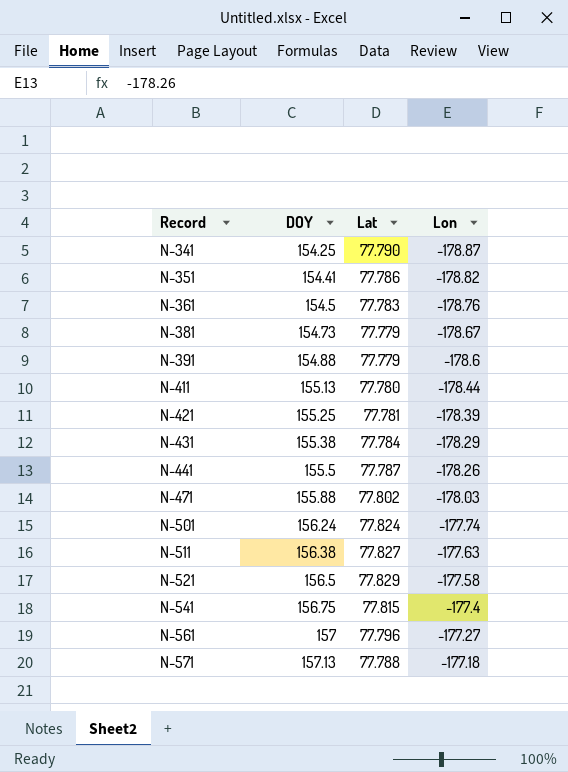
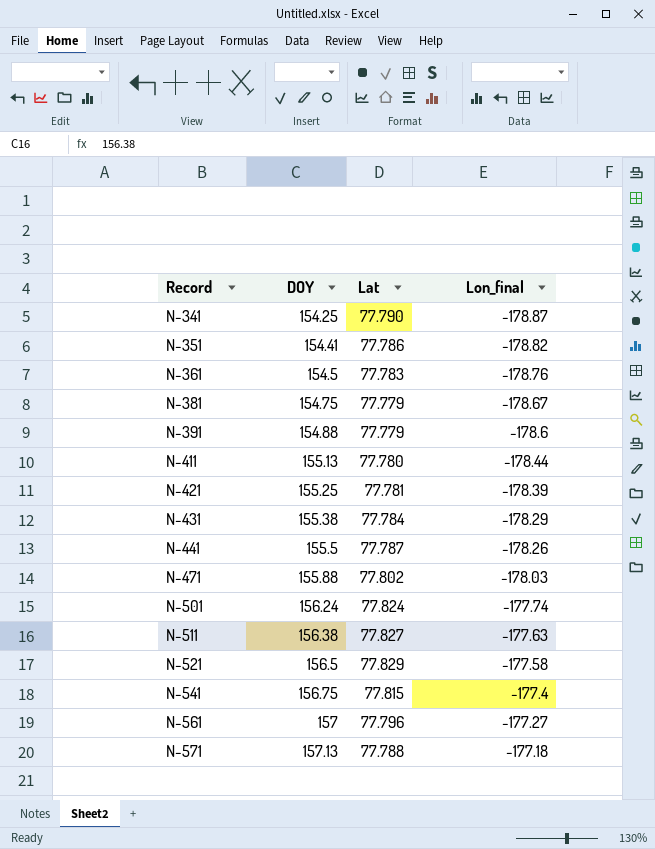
column name: Lon -> Lon_final
N-381 | DOY: 154.73 -> 154.75

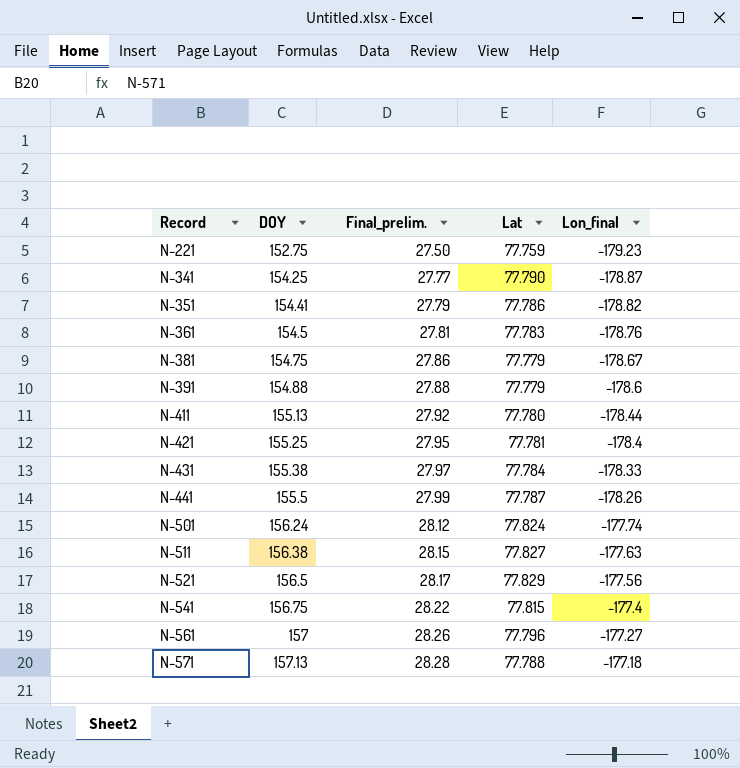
column Final_prelim. | formula: none -> [DOY] * 0.18
row N-471: 155.88 | 77.802 | -178.03 -> none
row N-221: none -> 152.75 | 27.50 | 77.759 | -179.23
N-421 | Lon_final: -178.39 -> -178.4
N-431 | Lon_final: -178.29 -> -178.33
N-521 | Lon_final: -177.58 -> -177.56

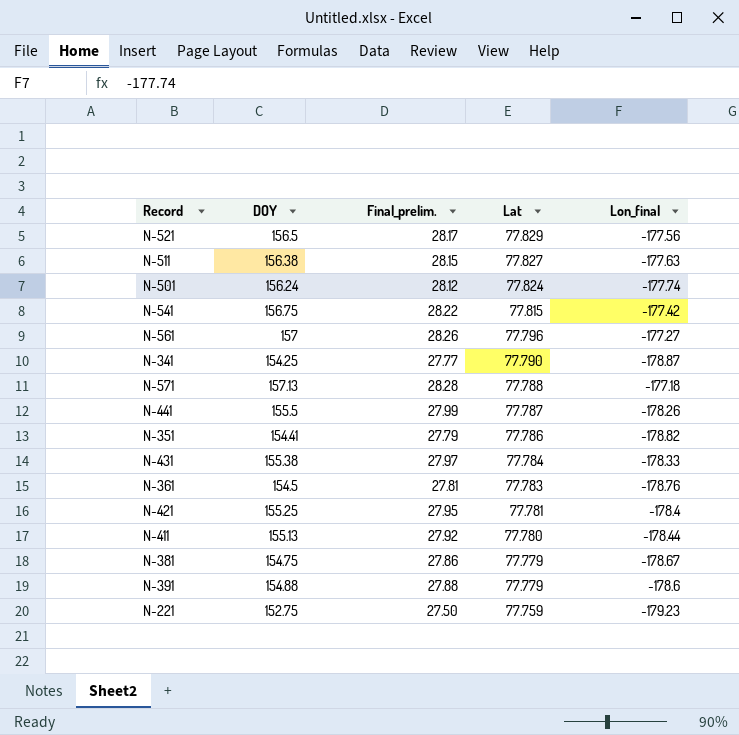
row order: Record ascending -> Lat descending
N-541 | Lon_final: -177.4 -> -177.42

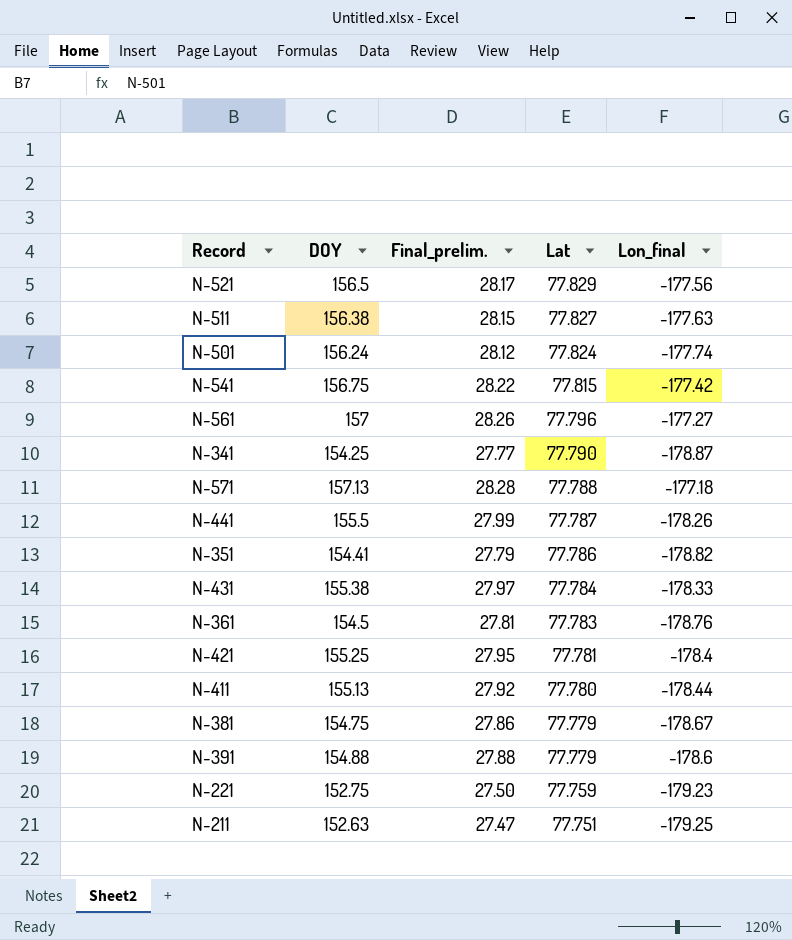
row N-211: none -> 152.63 | 27.47 | 77.751 | -179.25

